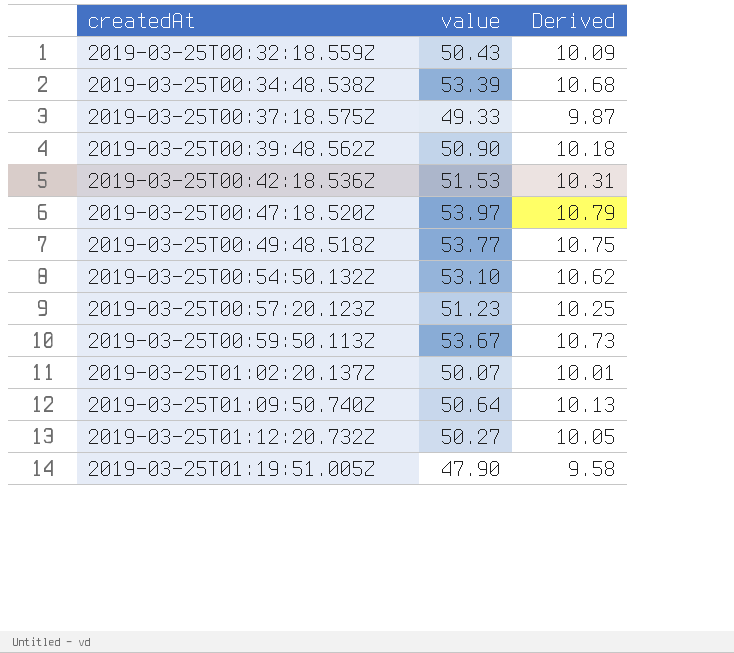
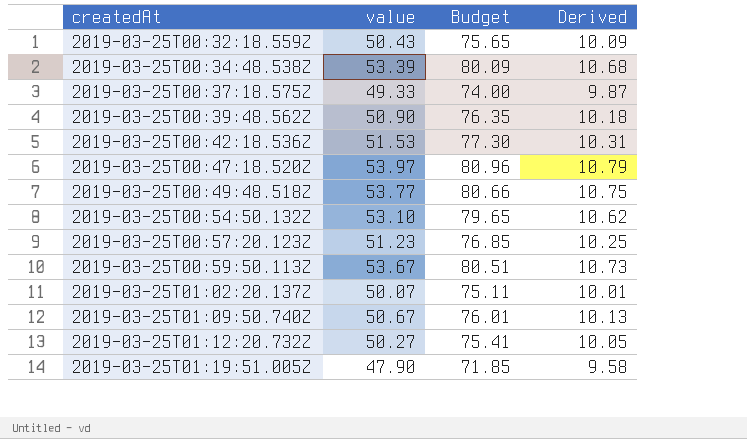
column Budget | formula: none -> [value] * 1.5
2019-03-25T01:09:50.740Z | value: 50.64 -> 50.67

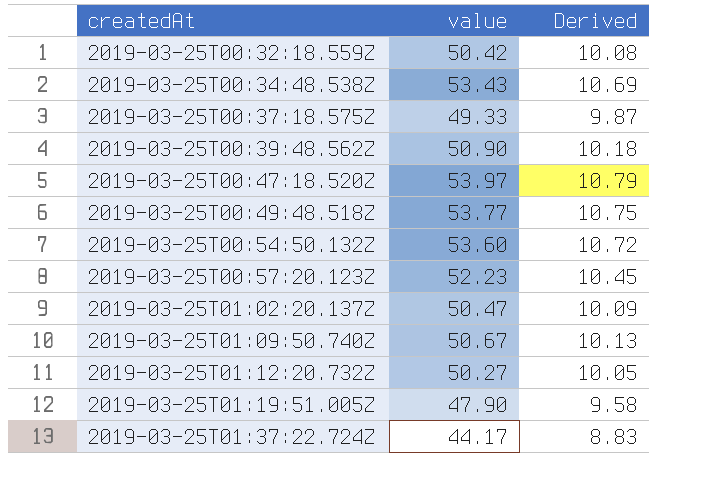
column Budget | formula: [value] * 1.5 -> none
row 2019-03-25T00:42:18.536Z: 51.53 | 77.30 | 10.31 -> none
row 2019-03-25T00:59:50.113Z: 53.67 | 80.51 | 10.73 -> none
2019-03-25T00:32:18.559Z | value: 50.43 -> 50.42
2019-03-25T00:32:18.559Z | Derived: 10.09 -> 10.08
2019-03-25T00:34:48.538Z | value: 53.39 -> 53.43
2019-03-25T00:34:48.538Z | Derived: 10.68 -> 10.69
2019-03-25T00:54:50.132Z | value: 53.10 -> 53.60
2019-03-25T00:54:50.132Z | Derived: 10.62 -> 10.72
2019-03-25T00:57:20.123Z | value: 51.23 -> 52.23
2019-03-25T00:57:20.123Z | Derived: 10.25 -> 10.45
2019-03-25T01:02:20.137Z | value: 50.07 -> 50.47
2019-03-25T01:02:20.137Z | Derived: 10.01 -> 10.09
row 2019-03-25T01:37:22.724Z: none -> 44.17 | 8.83

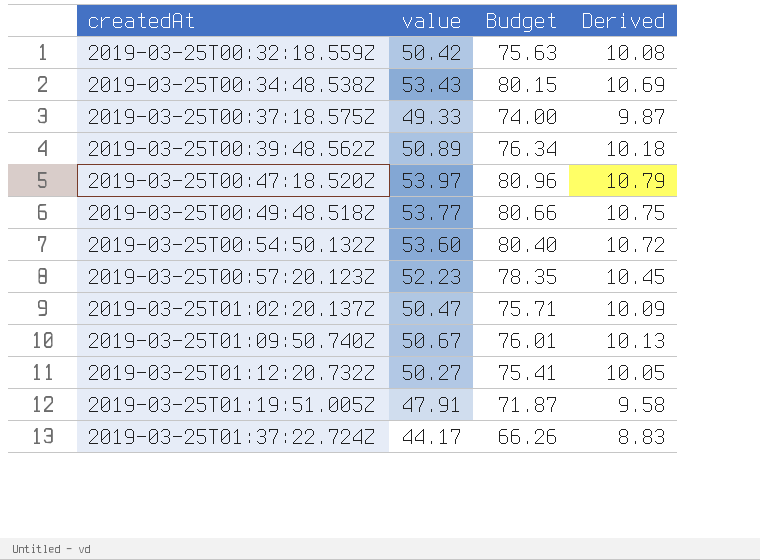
column Budget | formula: none -> [value] * 1.5
2019-03-25T00:39:48.562Z | value: 50.90 -> 50.89
2019-03-25T01:19:51.005Z | value: 47.90 -> 47.91

